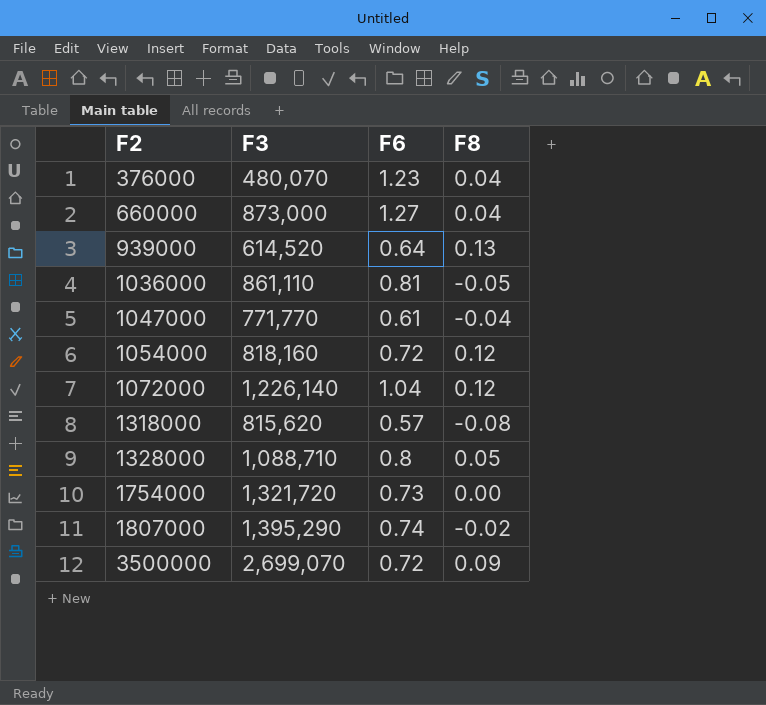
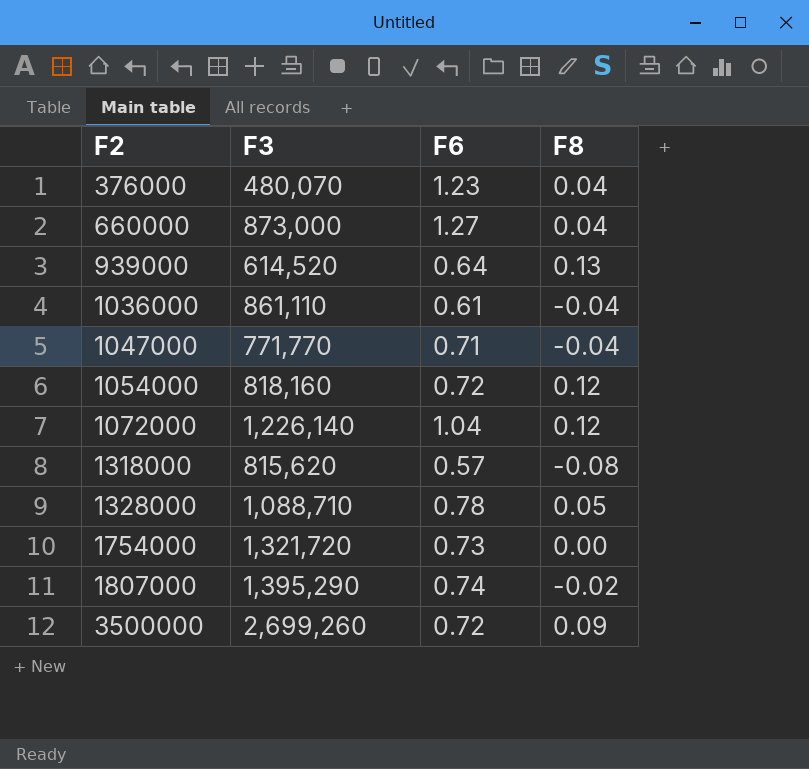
1036000 | F6: 0.81 -> 0.61
1036000 | F8: -0.05 -> -0.04
1047000 | F6: 0.61 -> 0.71
1328000 | F6: 0.8 -> 0.78
3500000 | F3: 2,699,070 -> 2,699,260

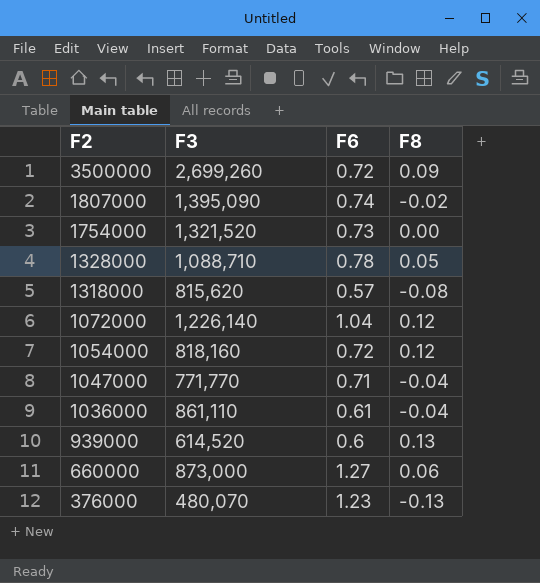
row order: F2 ascending -> F2 descending
1807000 | F3: 1,395,290 -> 1,395,090
1754000 | F3: 1,321,720 -> 1,321,520
939000 | F6: 0.64 -> 0.6
660000 | F8: 0.04 -> 0.06
376000 | F8: 0.04 -> -0.13

